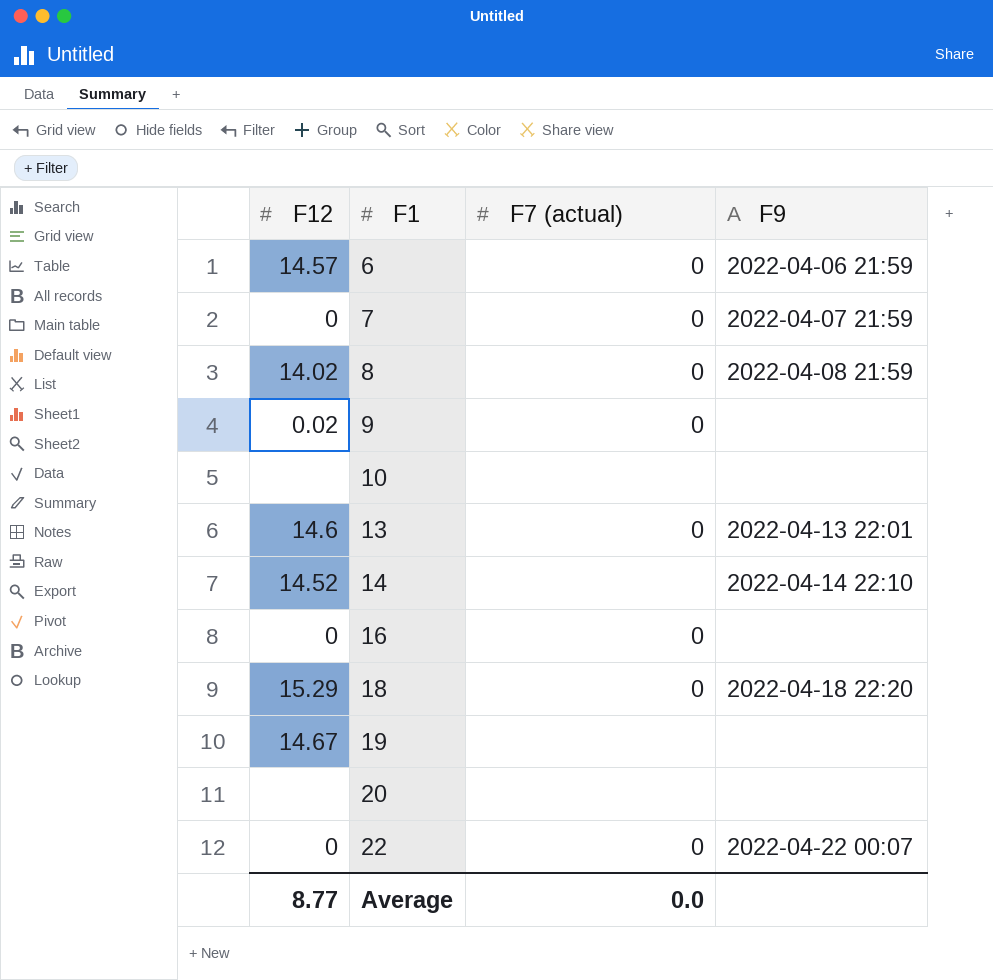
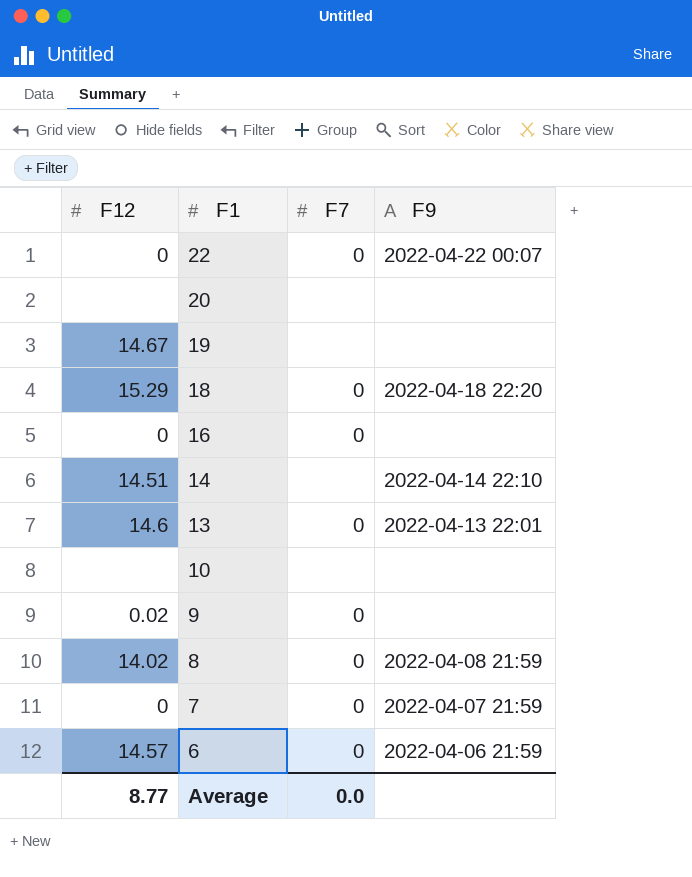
row order: F1 ascending -> F1 descending
column name: F7 (actual) -> F7
14 | F12: 14.52 -> 14.51

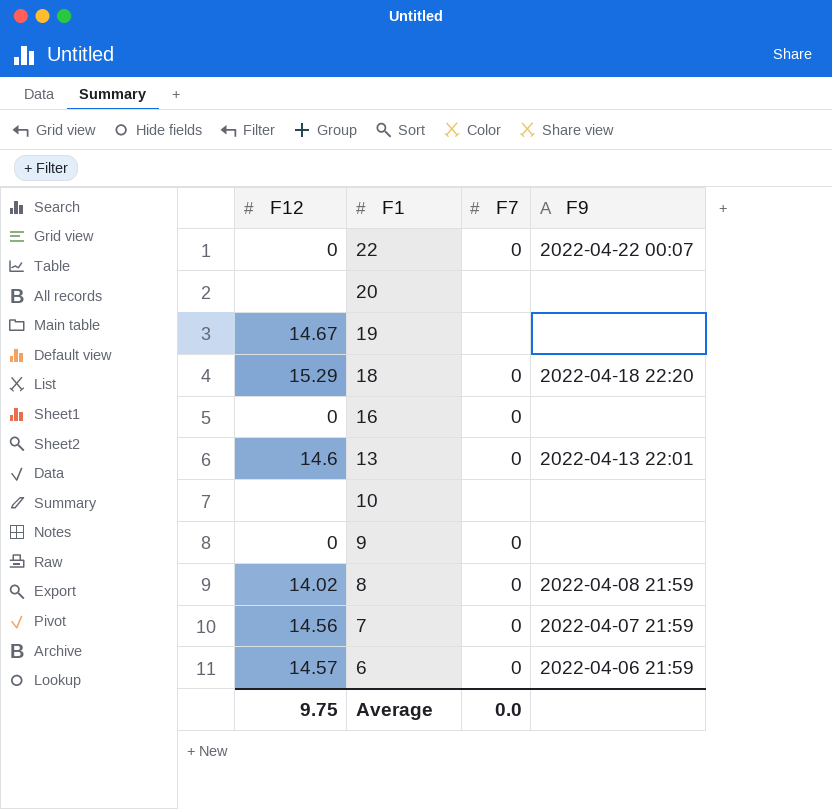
row 14: 14.51 | none | 2022-04-14 22:10 -> none
9 | F12: 0.02 -> 0
7 | F12: 0 -> 14.56
Average | F12: 8.77 -> 9.75

